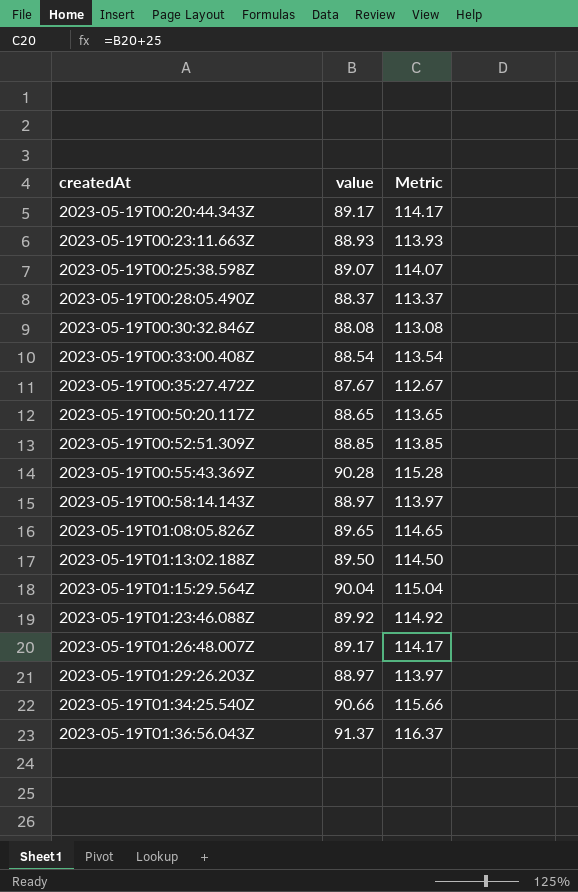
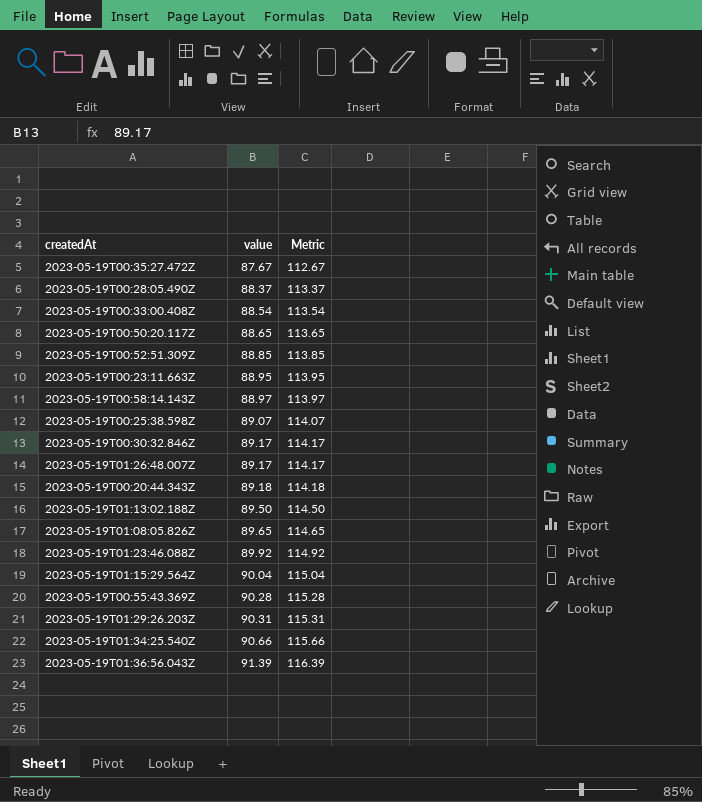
row order: createdAt ascending -> value ascending
2023-05-19T00:23:11.663Z | value: 88.93 -> 88.95
2023-05-19T00:23:11.663Z | Metric: 113.93 -> 113.95
2023-05-19T00:30:32.846Z | value: 88.08 -> 89.17
2023-05-19T00:30:32.846Z | Metric: 113.08 -> 114.17
2023-05-19T00:20:44.343Z | value: 89.17 -> 89.18
2023-05-19T00:20:44.343Z | Metric: 114.17 -> 114.18
2023-05-19T01:29:26.203Z | value: 88.97 -> 90.31
2023-05-19T01:29:26.203Z | Metric: 113.97 -> 115.31
2023-05-19T01:36:56.043Z | value: 91.37 -> 91.39
2023-05-19T01:36:56.043Z | Metric: 116.37 -> 116.39

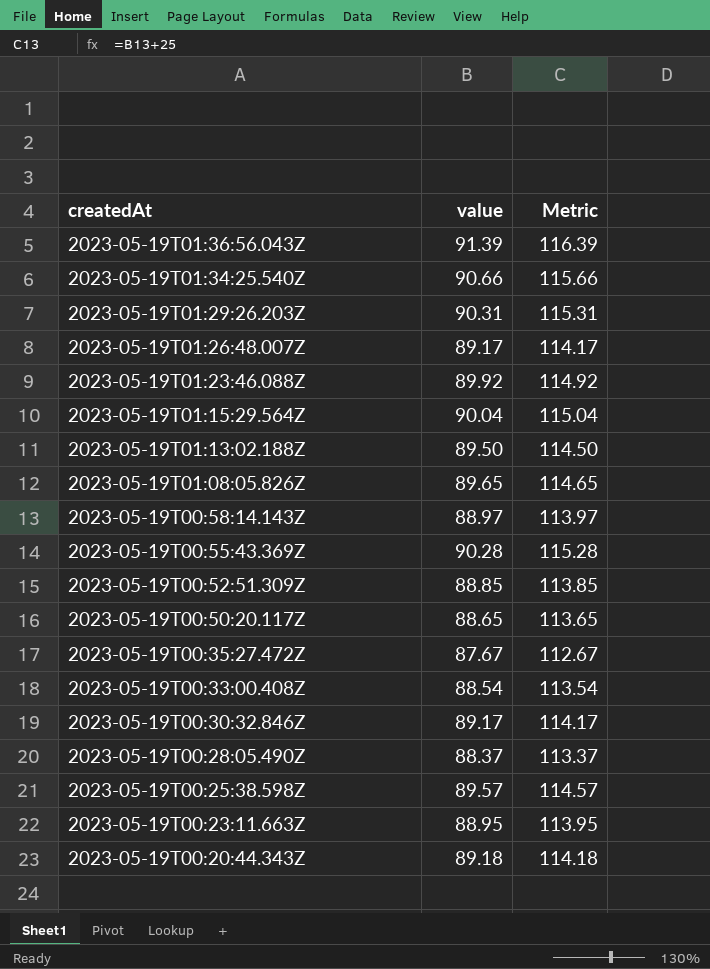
row order: value ascending -> createdAt descending
2023-05-19T00:25:38.598Z | value: 89.07 -> 89.57
2023-05-19T00:25:38.598Z | Metric: 114.07 -> 114.57

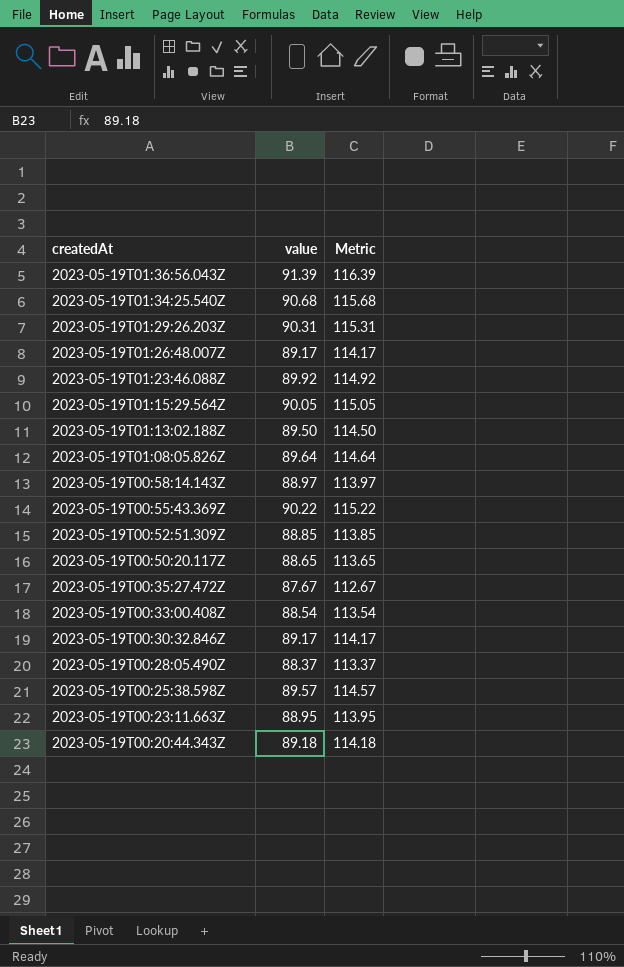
2023-05-19T01:34:25.540Z | value: 90.66 -> 90.68
2023-05-19T01:34:25.540Z | Metric: 115.66 -> 115.68
2023-05-19T01:15:29.564Z | value: 90.04 -> 90.05
2023-05-19T01:15:29.564Z | Metric: 115.04 -> 115.05
2023-05-19T01:08:05.826Z | value: 89.65 -> 89.64
2023-05-19T01:08:05.826Z | Metric: 114.65 -> 114.64
2023-05-19T00:55:43.369Z | value: 90.28 -> 90.22
2023-05-19T00:55:43.369Z | Metric: 115.28 -> 115.22

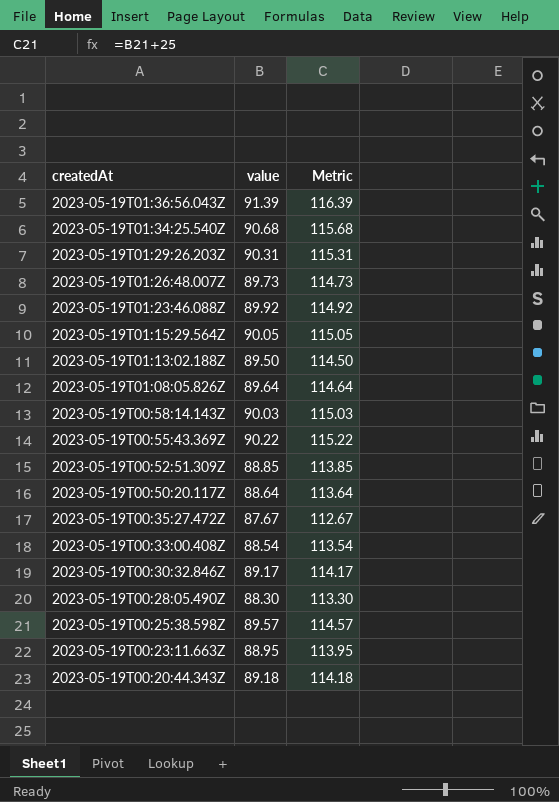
2023-05-19T01:26:48.007Z | value: 89.17 -> 89.73
2023-05-19T01:26:48.007Z | Metric: 114.17 -> 114.73
2023-05-19T00:58:14.143Z | value: 88.97 -> 90.03
2023-05-19T00:58:14.143Z | Metric: 113.97 -> 115.03
2023-05-19T00:50:20.117Z | value: 88.65 -> 88.64
2023-05-19T00:50:20.117Z | Metric: 113.65 -> 113.64
2023-05-19T00:28:05.490Z | value: 88.37 -> 88.30
2023-05-19T00:28:05.490Z | Metric: 113.37 -> 113.30

